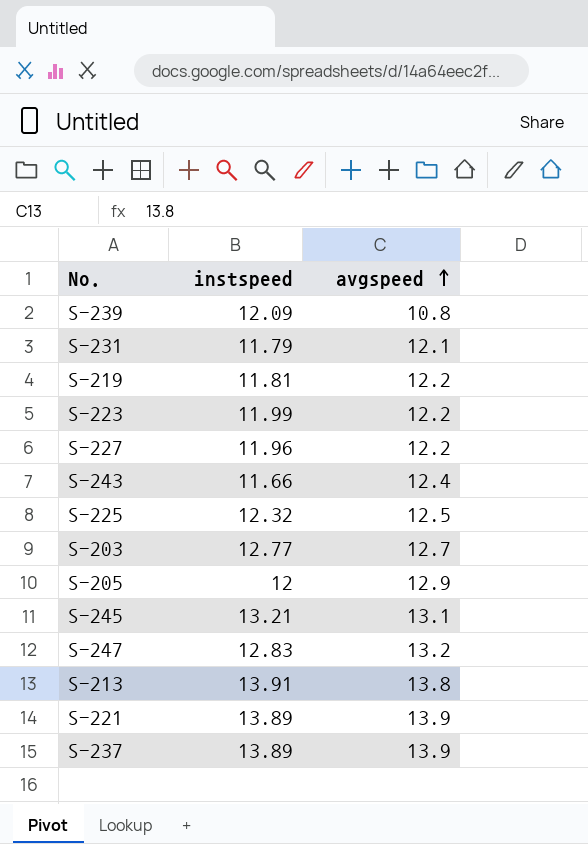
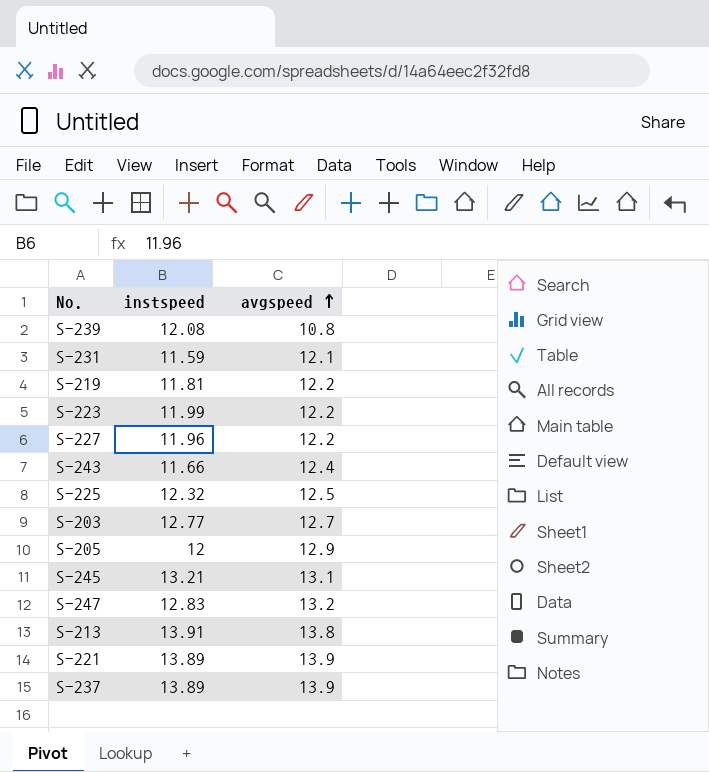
S-239 | instspeed: 12.09 -> 12.08
S-231 | instspeed: 11.79 -> 11.59

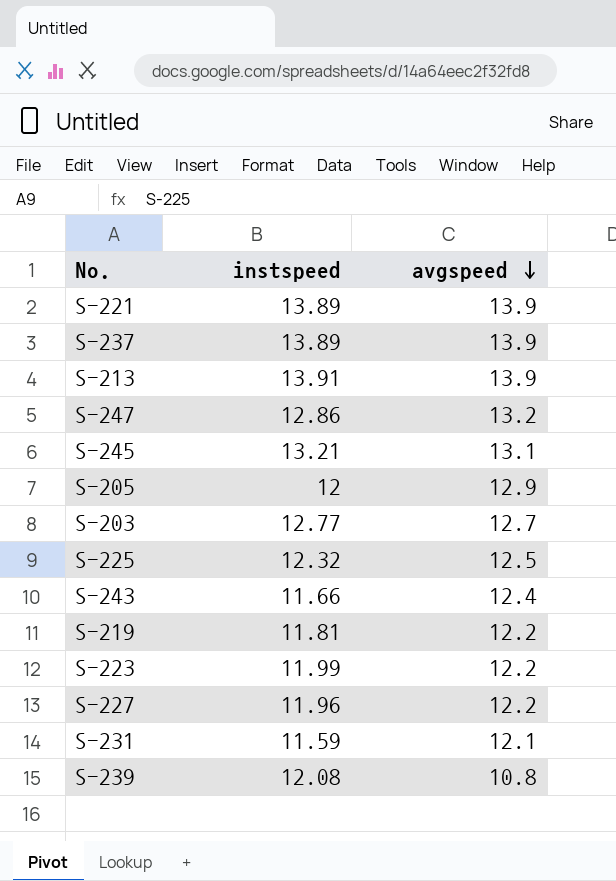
row order: avgspeed ascending -> avgspeed descending
S-213 | avgspeed: 13.8 -> 13.9
S-247 | instspeed: 12.83 -> 12.86

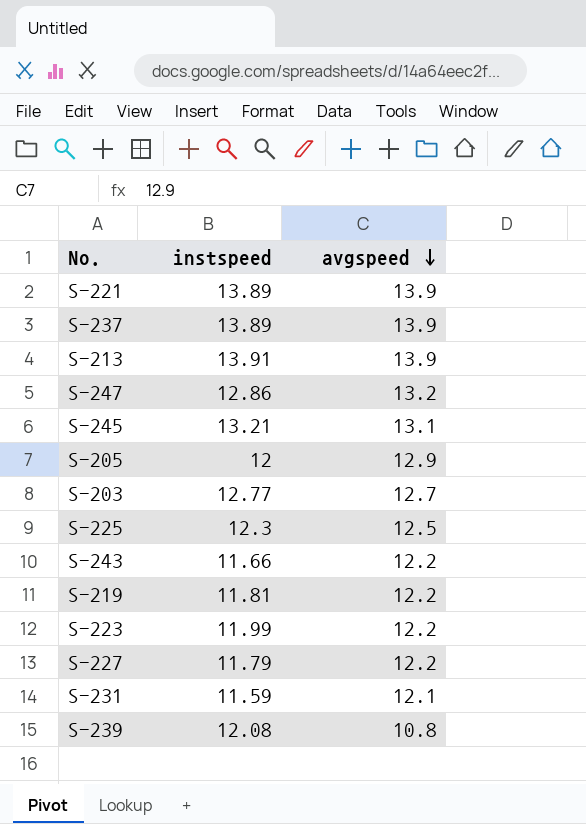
S-225 | instspeed: 12.32 -> 12.3
S-243 | avgspeed: 12.4 -> 12.2
S-227 | instspeed: 11.96 -> 11.79

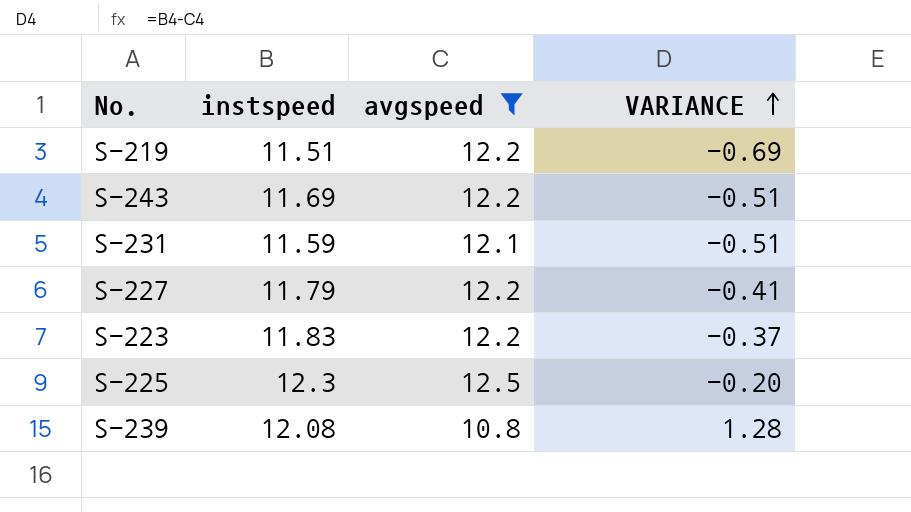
filter: none -> avgspeed <= 12.5
row order: avgspeed descending -> VARIANCE ascending
column VARIANCE | formula: none -> [instspeed] - [avgspeed]
S-219 | instspeed: 11.81 -> 11.51
S-243 | instspeed: 11.66 -> 11.69
S-223 | instspeed: 11.99 -> 11.83

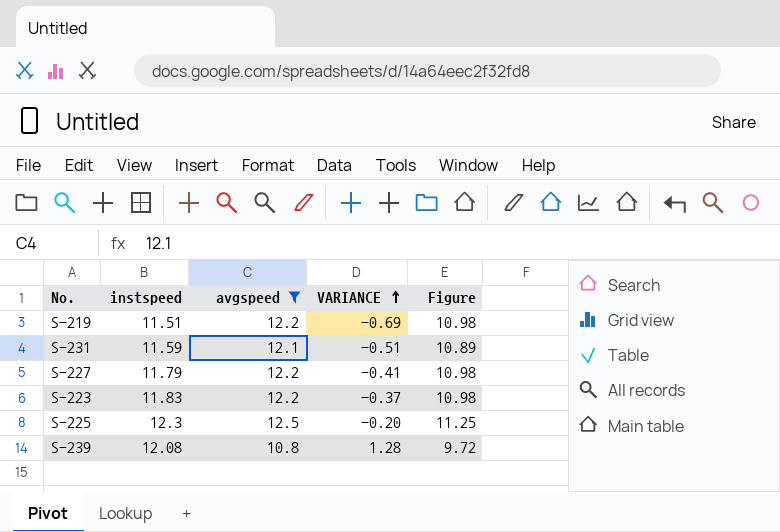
column Figure | formula: none -> [avgspeed] * 0.9
row S-243: 11.69 | 12.2 | -0.51 -> none

